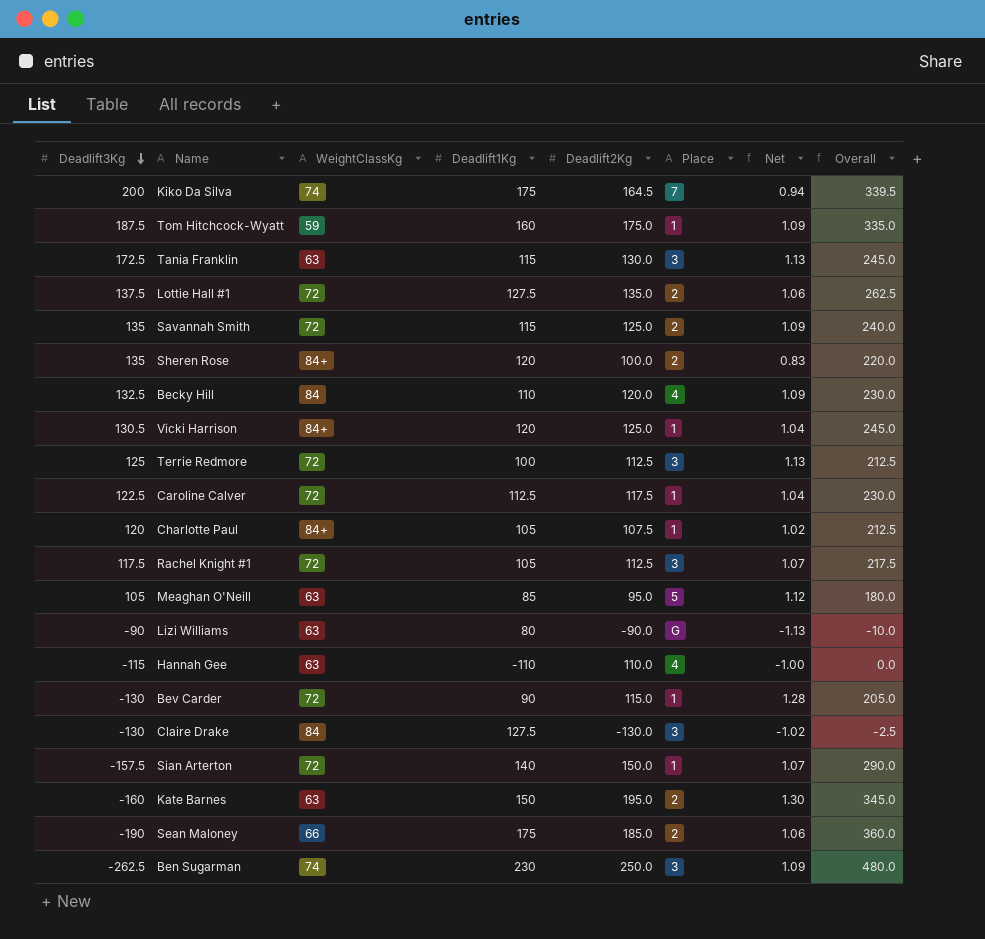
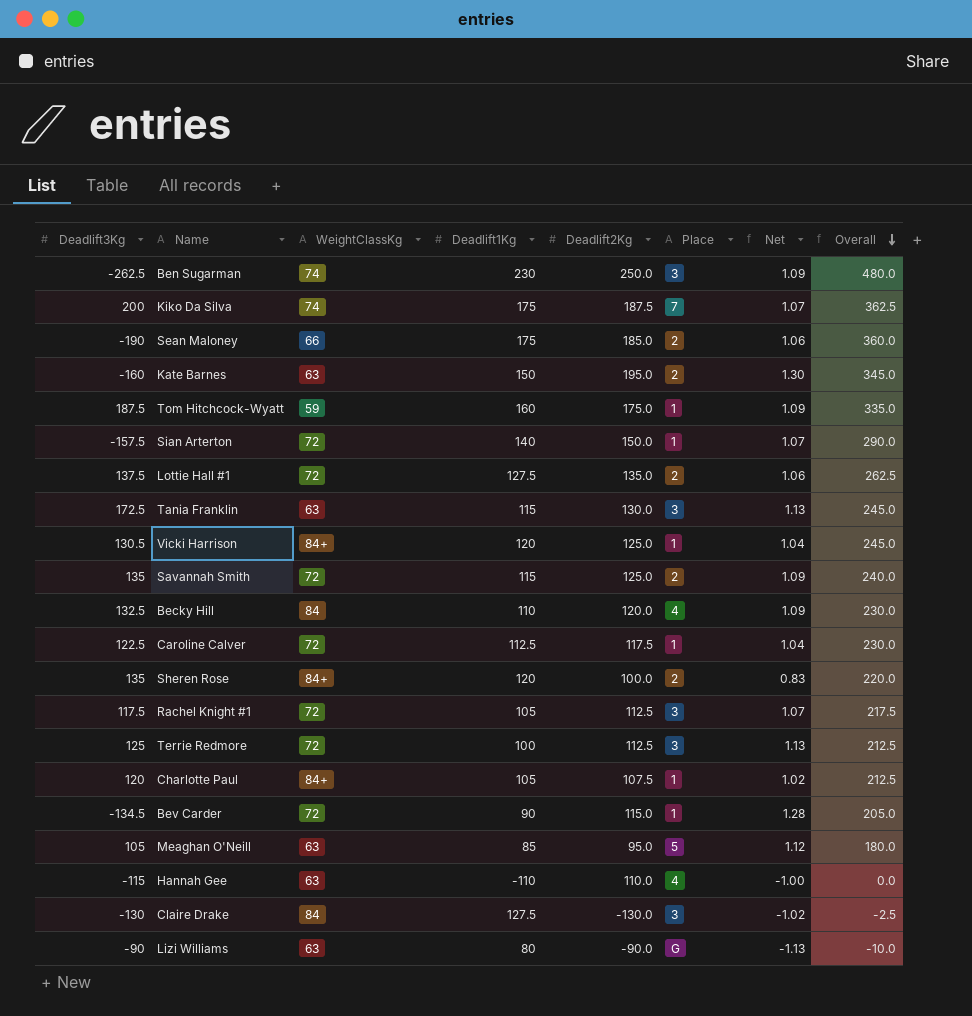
row order: Deadlift3Kg descending -> Overall descending
Kiko Da Silva | Deadlift2Kg: 164.5 -> 187.5
Kiko Da Silva | Net: 0.94 -> 1.07
Kiko Da Silva | Overall: 339.5 -> 362.5
Bev Carder | Deadlift3Kg: -130 -> -134.5

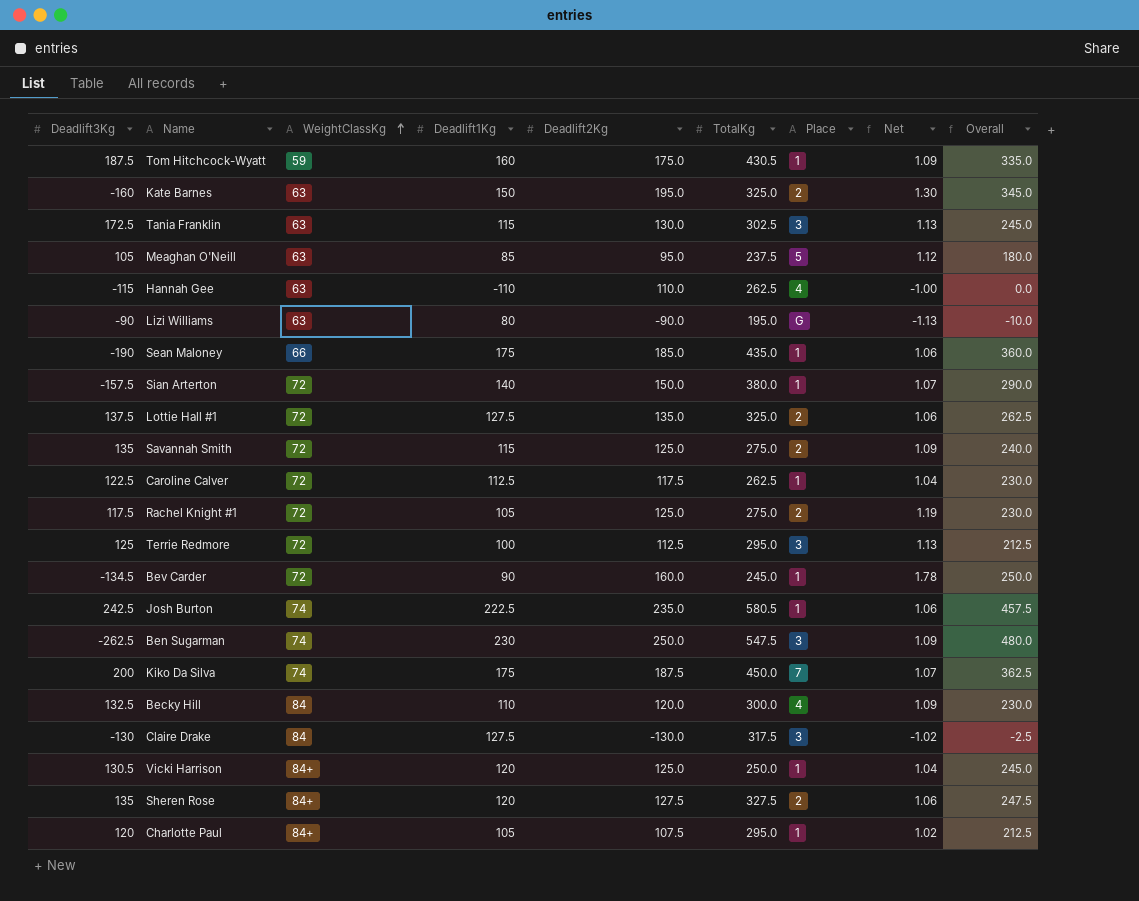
row order: Overall descending -> WeightClassKg ascending
column TotalKg | position: none -> 6
Sean Maloney | Place: 2 -> 1
Rachel Knight #1 | Deadlift2Kg: 112.5 -> 125.0
Rachel Knight #1 | Place: 3 -> 2
Rachel Knight #1 | Net: 1.07 -> 1.19
Rachel Knight #1 | Overall: 217.5 -> 230.0
Bev Carder | Deadlift2Kg: 115.0 -> 160.0
Bev Carder | Net: 1.28 -> 1.78
Bev Carder | Overall: 205.0 -> 250.0
row Josh Burton: none -> 242.5 | 74 | 222.5 | 235.0 | 580.5 | 1 | 1.06 | 457.5
Sheren Rose | Deadlift2Kg: 100.0 -> 127.5
Sheren Rose | Net: 0.83 -> 1.06
Sheren Rose | Overall: 220.0 -> 247.5

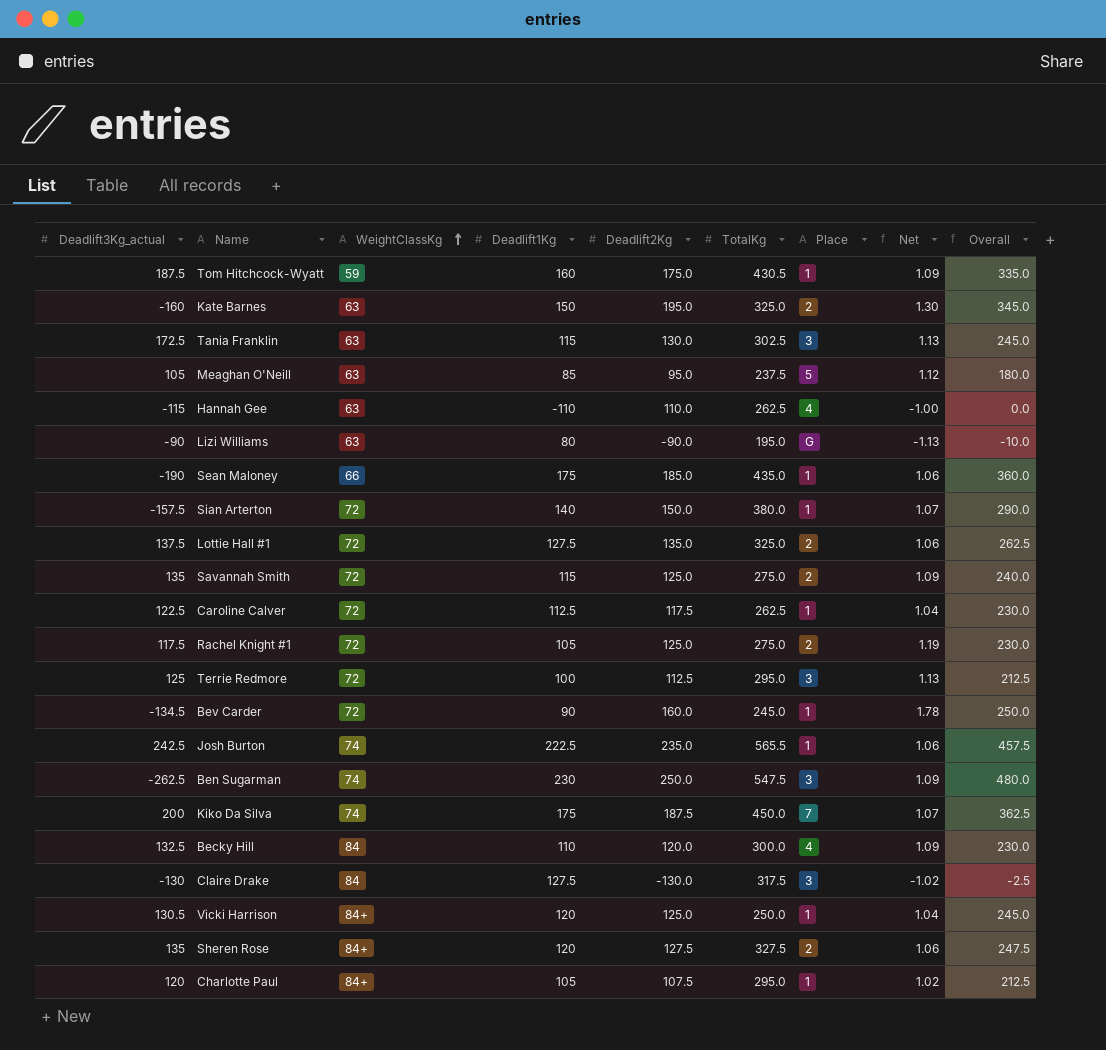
column name: Deadlift3Kg -> Deadlift3Kg_actual
Josh Burton | TotalKg: 580.5 -> 565.5

